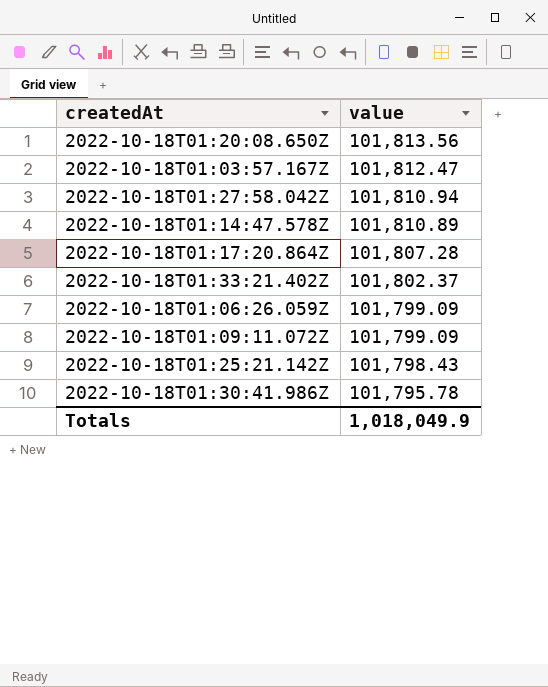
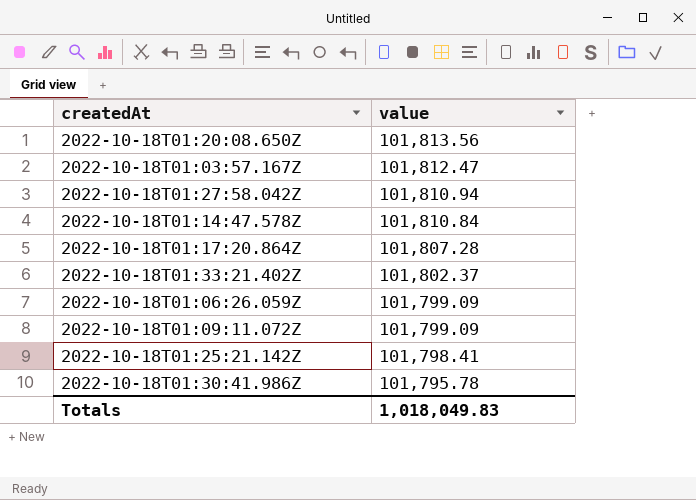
2022-10-18T01:14:47.578Z | value: 101,810.89 -> 101,810.84
2022-10-18T01:25:21.142Z | value: 101,798.43 -> 101,798.41
Totals | value: 1,018,049.9 -> 1,018,049.83

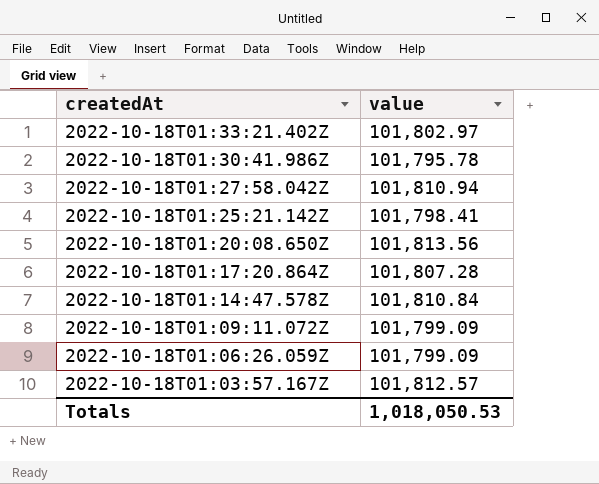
row order: value descending -> createdAt descending
2022-10-18T01:33:21.402Z | value: 101,802.37 -> 101,802.97
2022-10-18T01:03:57.167Z | value: 101,812.47 -> 101,812.57
Totals | value: 1,018,049.83 -> 1,018,050.53

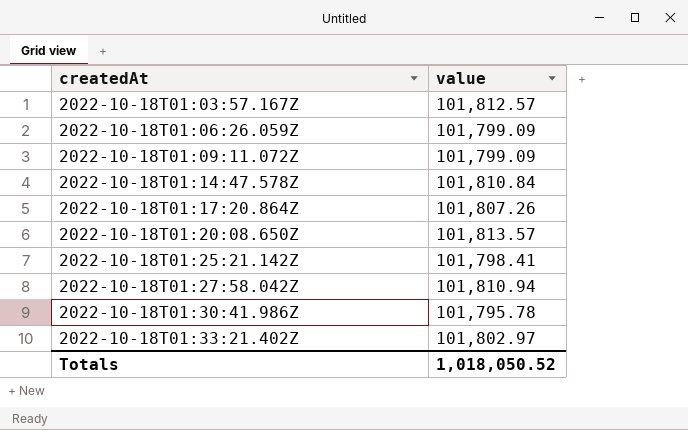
row order: createdAt descending -> createdAt ascending
2022-10-18T01:17:20.864Z | value: 101,807.28 -> 101,807.26
2022-10-18T01:20:08.650Z | value: 101,813.56 -> 101,813.57
Totals | value: 1,018,050.53 -> 1,018,050.52

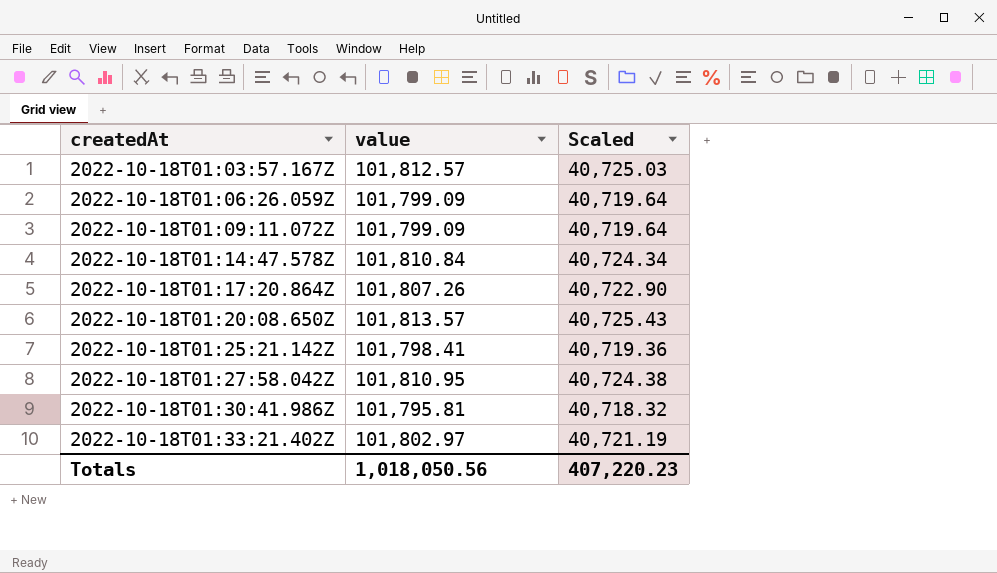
column Scaled | formula: none -> [value] * 0.4
2022-10-18T01:27:58.042Z | value: 101,810.94 -> 101,810.95
2022-10-18T01:30:41.986Z | value: 101,795.78 -> 101,795.81
Totals | value: 1,018,050.52 -> 1,018,050.56

